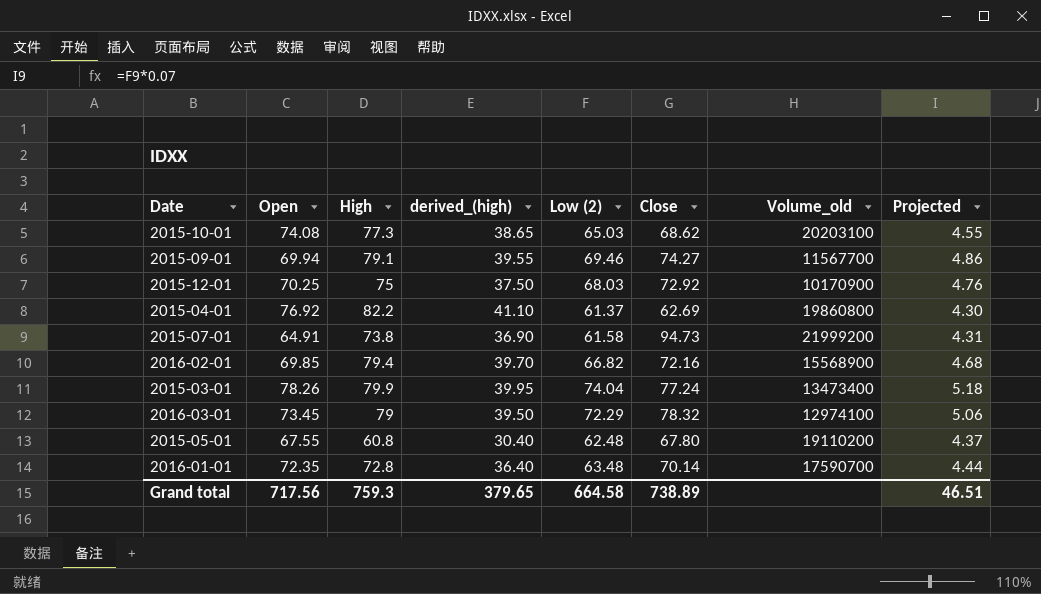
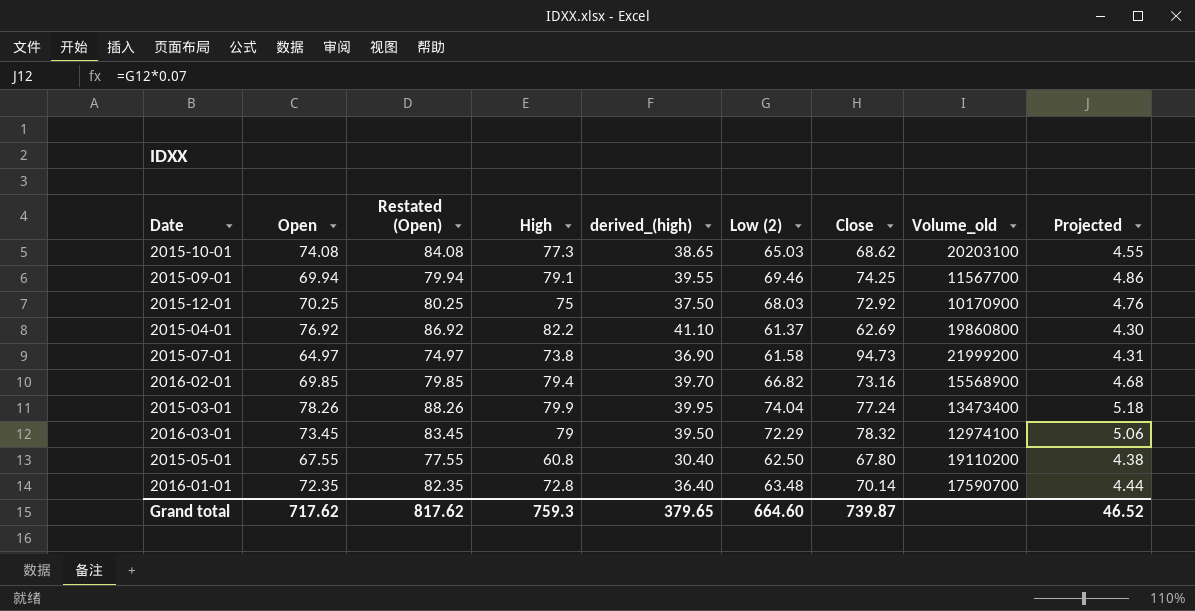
column Restated (Open) | formula: none -> [Open] + 10
2015-09-01 | Close: 74.27 -> 74.25
2015-07-01 | Open: 64.91 -> 64.97
2016-02-01 | Close: 72.16 -> 73.16
2015-05-01 | Low (2): 62.48 -> 62.50
2015-05-01 | Projected: 4.37 -> 4.38
Grand total | Open: 717.56 -> 717.62
Grand total | Low (2): 664.58 -> 664.60
Grand total | Close: 738.89 -> 739.87
Grand total | Projected: 46.51 -> 46.52

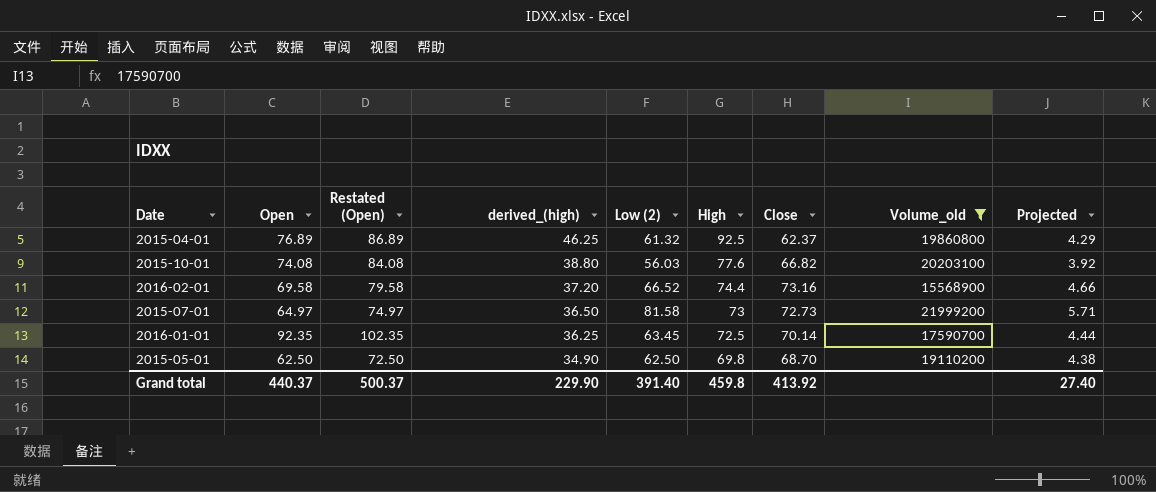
filter: none -> Volume_old >= 15568900
row order: none -> derived_(high) descending
column High | position: 4 -> 6
2015-04-01 | Open: 76.92 -> 76.89
2015-04-01 | Restated (Open): 86.92 -> 86.89
2015-04-01 | derived_(high): 41.10 -> 46.25
2015-04-01 | Low (2): 61.37 -> 61.32
2015-04-01 | High: 82.2 -> 92.5
2015-04-01 | Close: 62.69 -> 62.37
2015-04-01 | Projected: 4.30 -> 4.29
2015-10-01 | derived_(high): 38.65 -> 38.80
2015-10-01 | Low (2): 65.03 -> 56.03
2015-10-01 | High: 77.3 -> 77.6
2015-10-01 | Close: 68.62 -> 66.82
2015-10-01 | Projected: 4.55 -> 3.92
2016-02-01 | Open: 69.85 -> 69.58
2016-02-01 | Restated (Open): 79.85 -> 79.58
2016-02-01 | derived_(high): 39.70 -> 37.20
2016-02-01 | Low (2): 66.82 -> 66.52
2016-02-01 | High: 79.4 -> 74.4
2016-02-01 | Projected: 4.68 -> 4.66
2015-07-01 | derived_(high): 36.90 -> 36.50
2015-07-01 | Low (2): 61.58 -> 81.58
2015-07-01 | High: 73.8 -> 73
2015-07-01 | Close: 94.73 -> 72.73
2015-07-01 | Projected: 4.31 -> 5.71
2016-01-01 | Open: 72.35 -> 92.35
2016-01-01 | Restated (Open): 82.35 -> 102.35
2016-01-01 | derived_(high): 36.40 -> 36.25
2016-01-01 | Low (2): 63.48 -> 63.45
2016-01-01 | High: 72.8 -> 72.5
2015-05-01 | Open: 67.55 -> 62.50
2015-05-01 | Restated (Open): 77.55 -> 72.50
2015-05-01 | derived_(high): 30.40 -> 34.90
2015-05-01 | High: 60.8 -> 69.8
2015-05-01 | Close: 67.80 -> 68.70
Grand total | Open: 717.62 -> 440.37
Grand total | Restated (Open): 817.62 -> 500.37
Grand total | derived_(high): 379.65 -> 229.90
Grand total | Low (2): 664.60 -> 391.40
Grand total | High: 759.3 -> 459.8
Grand total | Close: 739.87 -> 413.92
Grand total | Projected: 46.52 -> 27.40

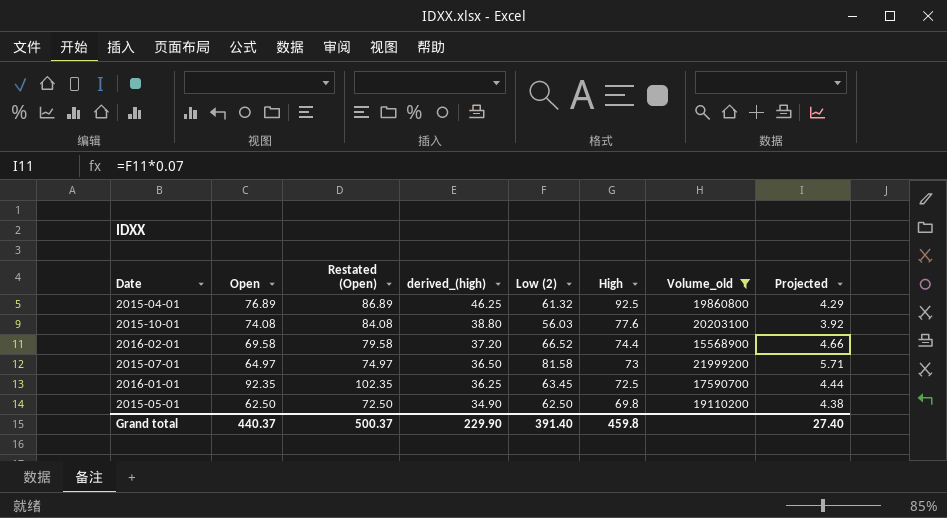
column Close | position: 7 -> none

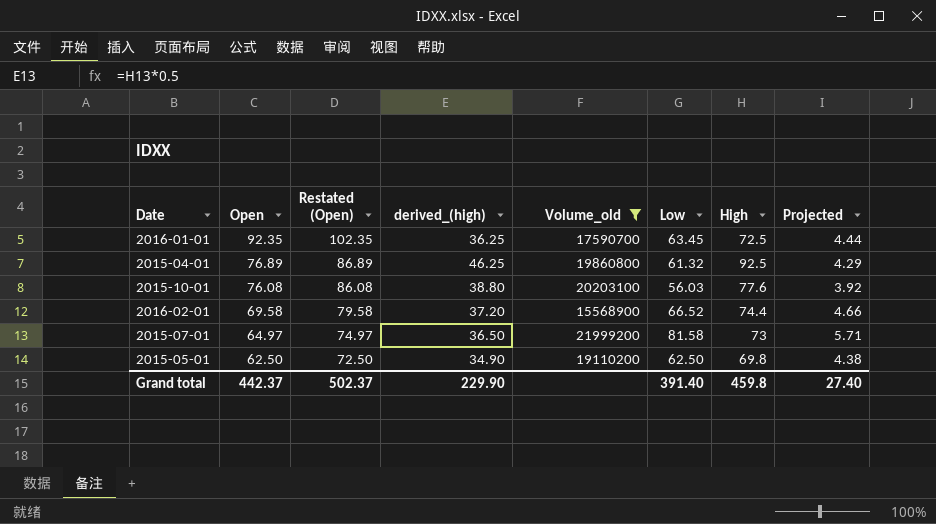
row order: derived_(high) descending -> Open descending
column Volume_old | position: 7 -> 5
column name: Low (2) -> Low
2015-10-01 | Open: 74.08 -> 76.08
2015-10-01 | Restated (Open): 84.08 -> 86.08
Grand total | Open: 440.37 -> 442.37
Grand total | Restated (Open): 500.37 -> 502.37

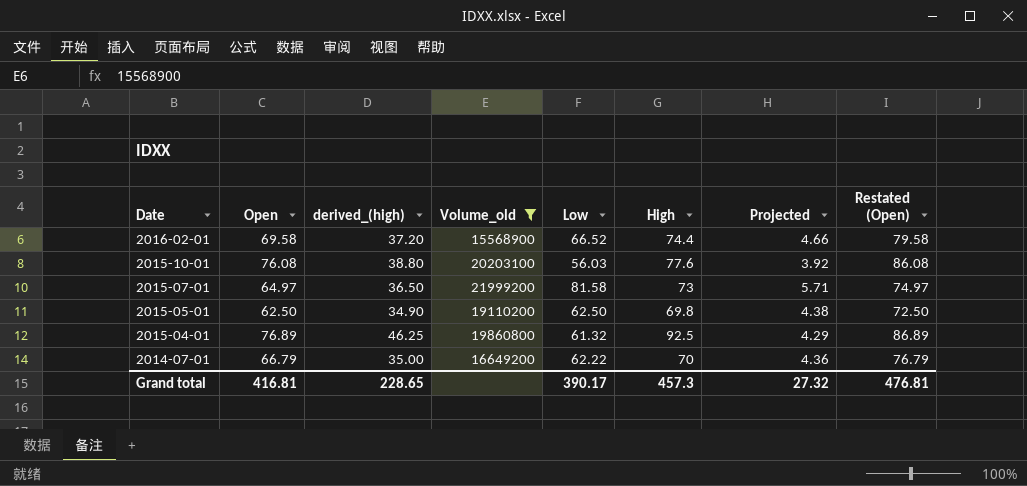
row order: Open descending -> Date descending
column Restated (Open) | position: 3 -> 8
row 2016-01-01: 92.35 | 102.35 | 36.25 | 17590700 | 63.45 | 72.5 | 4.44 -> none
row 2014-07-01: none -> 66.79 | 35.00 | 16649200 | 62.22 | 70 | 4.36 | 76.79
Grand total | Open: 442.37 -> 416.81
Grand total | derived_(high): 229.90 -> 228.65
Grand total | Low: 391.40 -> 390.17
Grand total | High: 459.8 -> 457.3
Grand total | Projected: 27.40 -> 27.32
Grand total | Restated (Open): 502.37 -> 476.81

